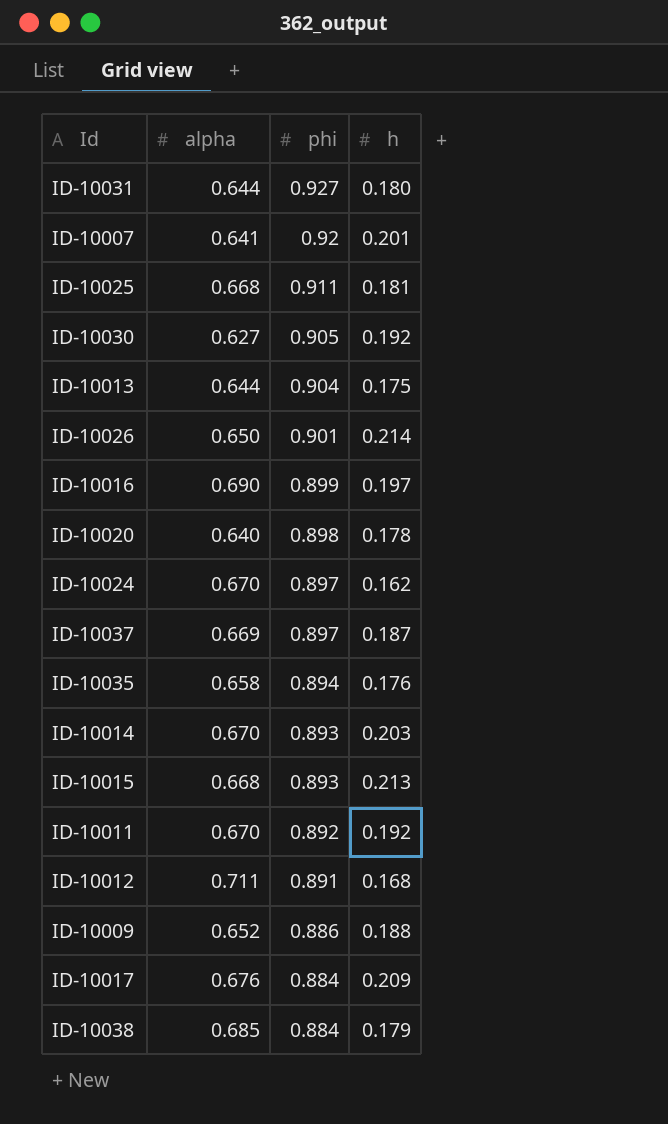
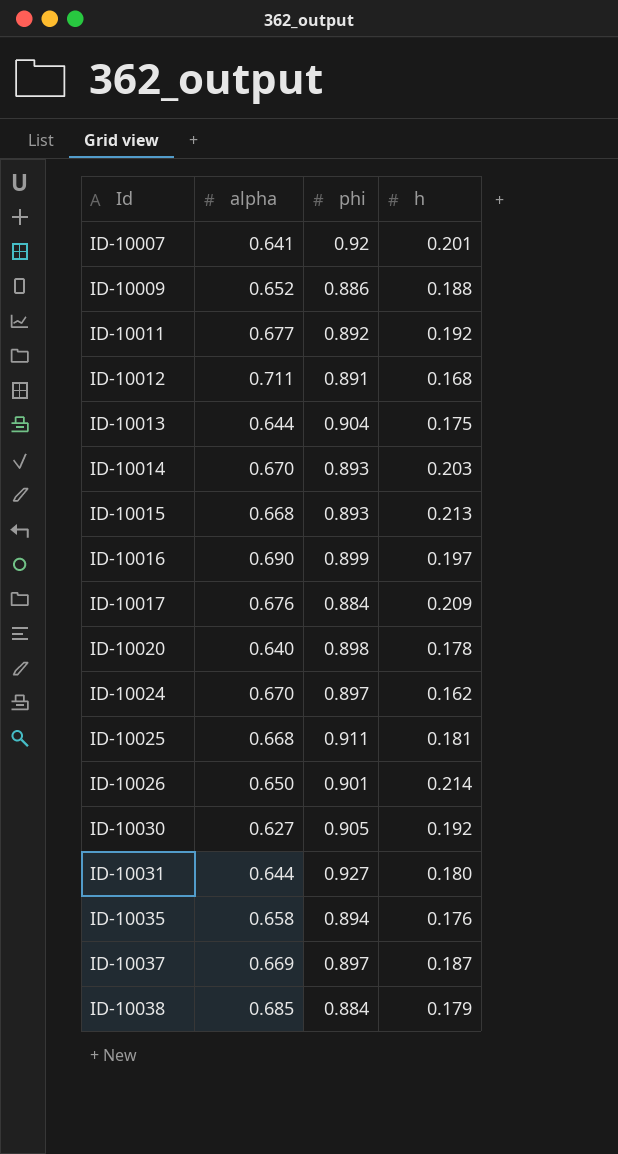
row order: phi descending -> Id ascending
ID-10011 | alpha: 0.670 -> 0.677

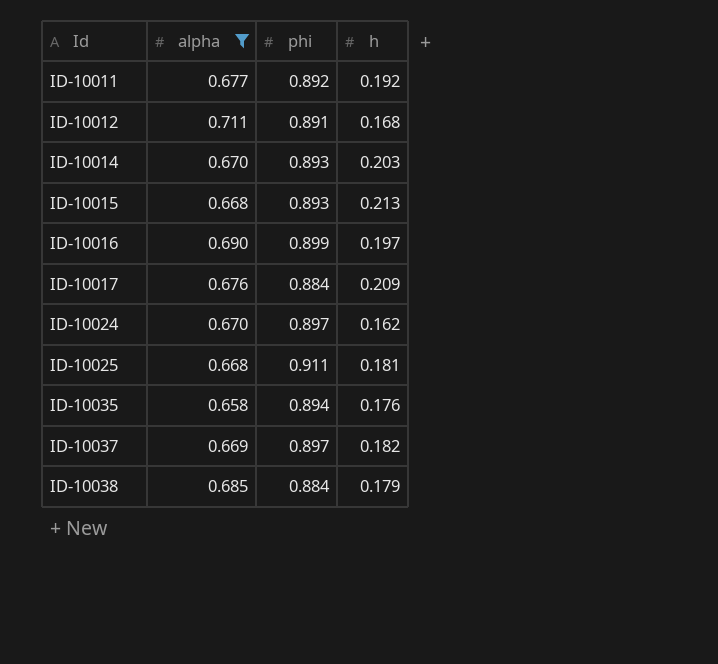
filter: none -> alpha >= 0.658
ID-10037 | h: 0.187 -> 0.182

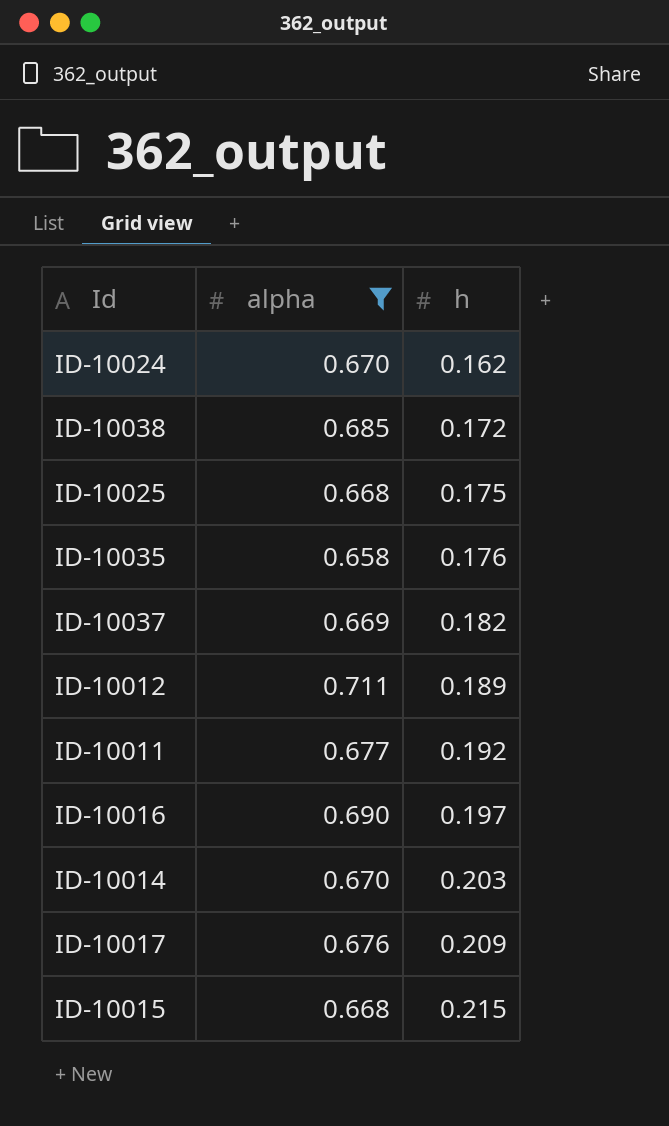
row order: Id ascending -> h ascending
column phi | position: 3 -> none
ID-10038 | h: 0.179 -> 0.172
ID-10025 | h: 0.181 -> 0.175
ID-10012 | h: 0.168 -> 0.189
ID-10015 | h: 0.213 -> 0.215

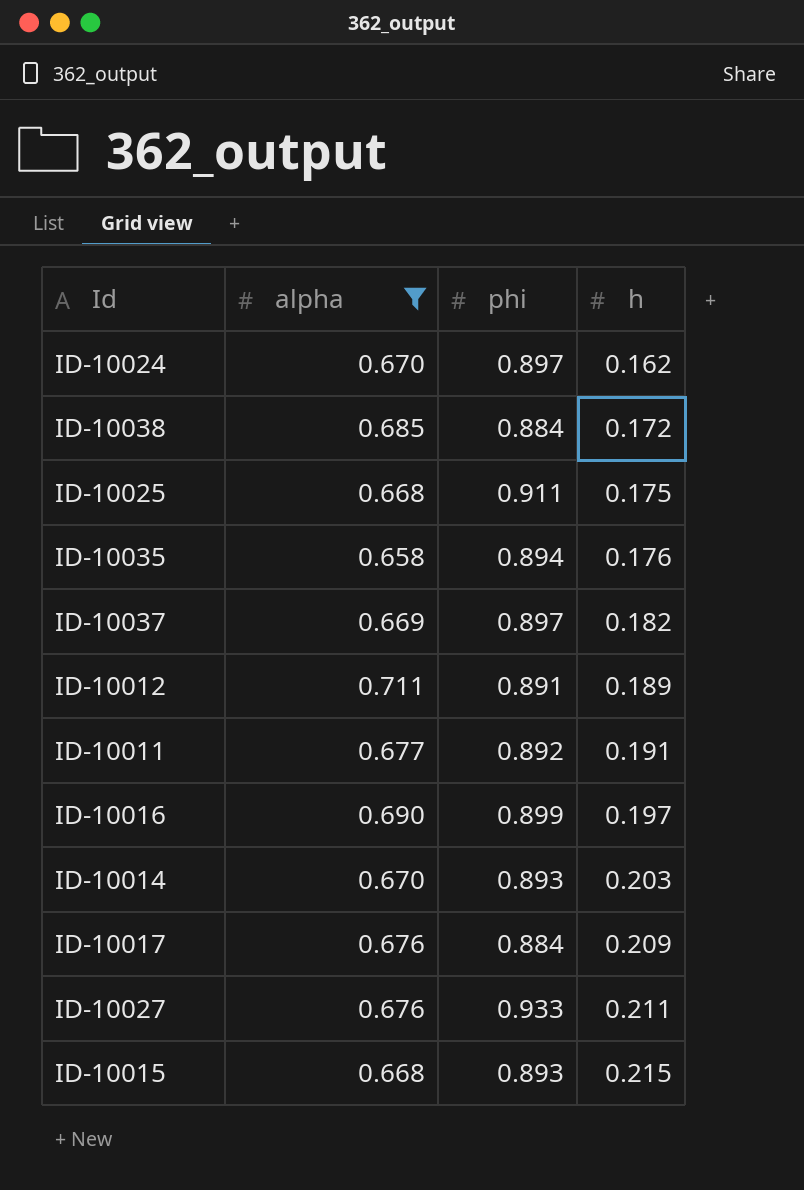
column phi | position: none -> 3
ID-10011 | h: 0.192 -> 0.191
row ID-10027: none -> 0.676 | 0.933 | 0.211

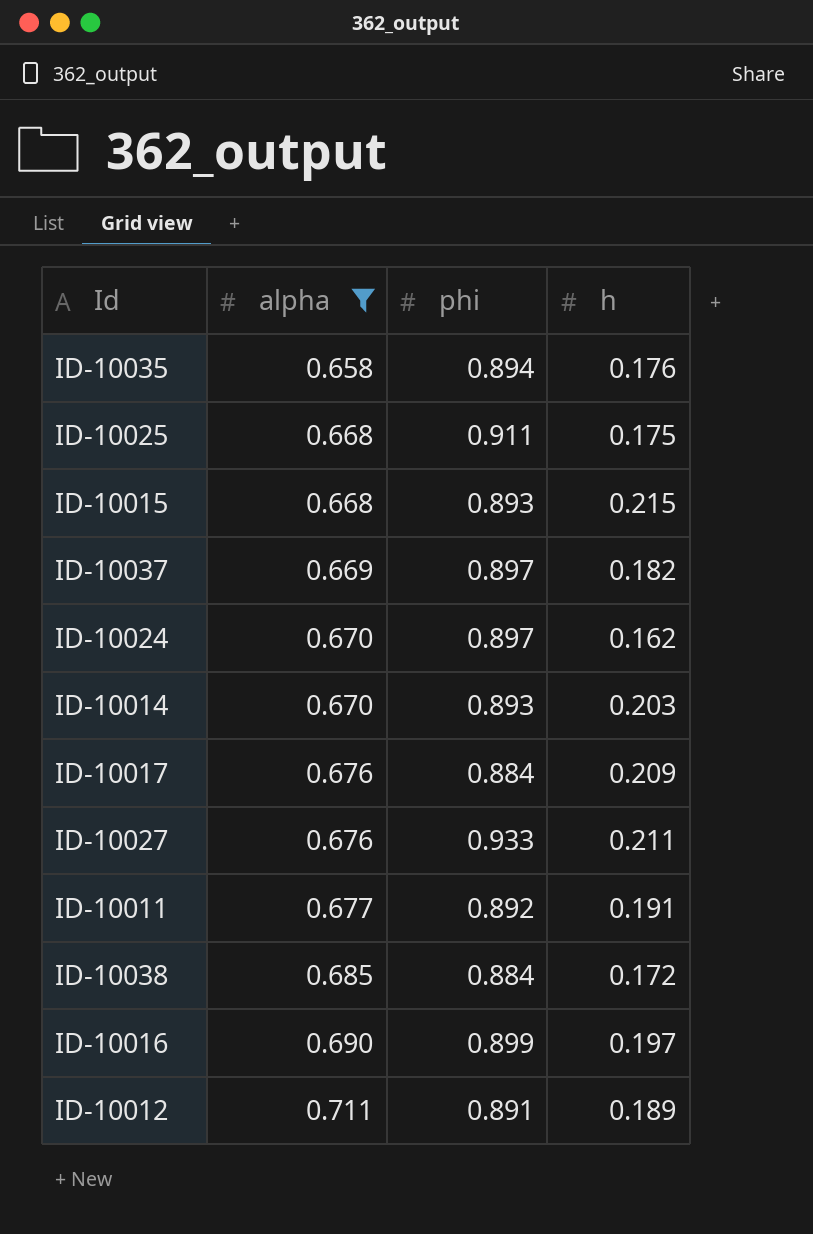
row order: h ascending -> alpha ascending

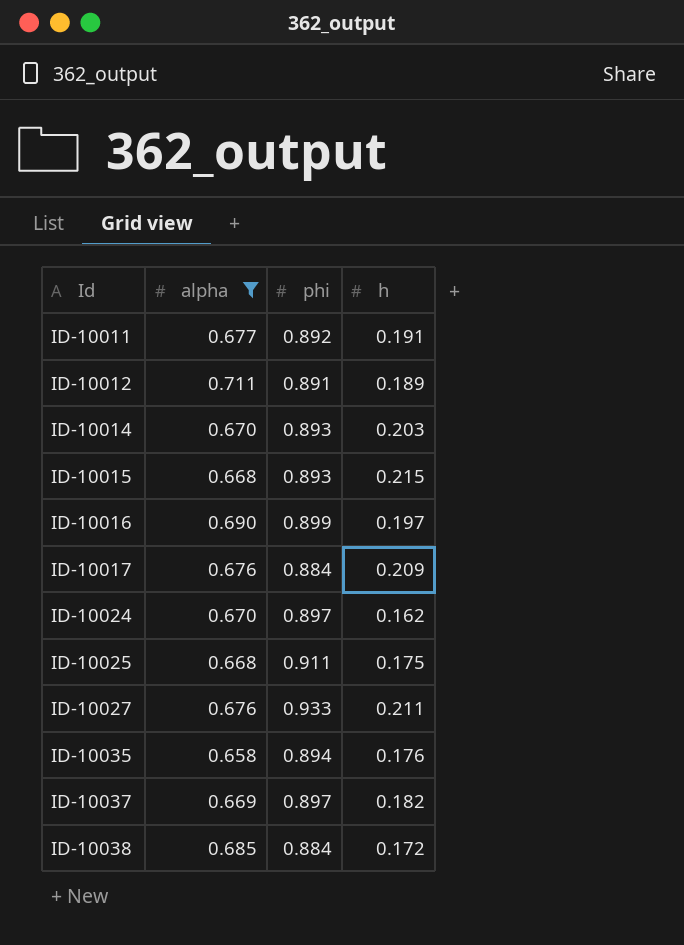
row order: alpha ascending -> Id ascending

